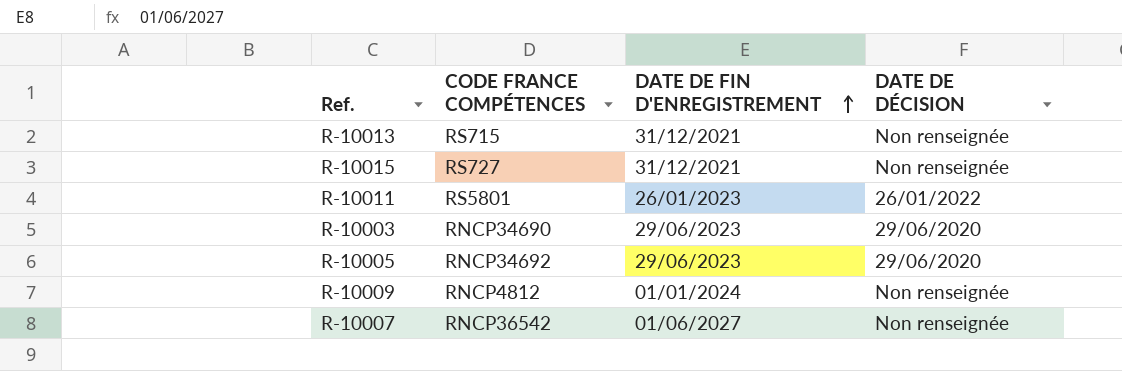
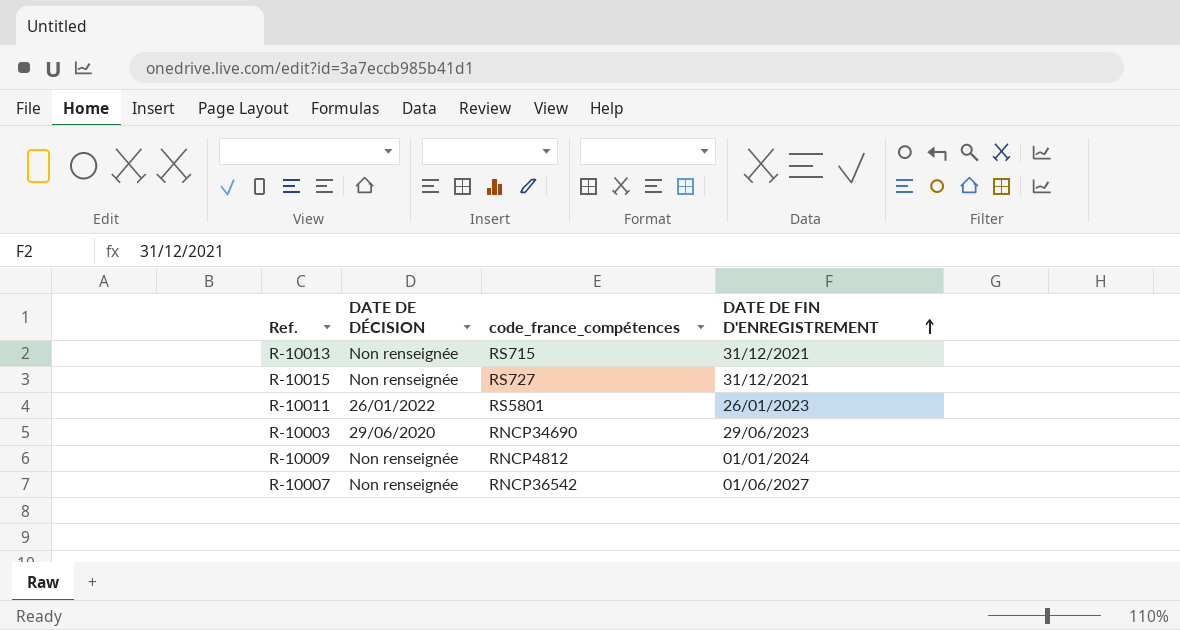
column DATE DE DÉCISION | position: 4 -> 2
column name: CODE FRANCE COMPÉTENCES -> code_france_compétences
row R-10005: RNCP34692 | 29/06/2023 | 29/06/2020 -> none

